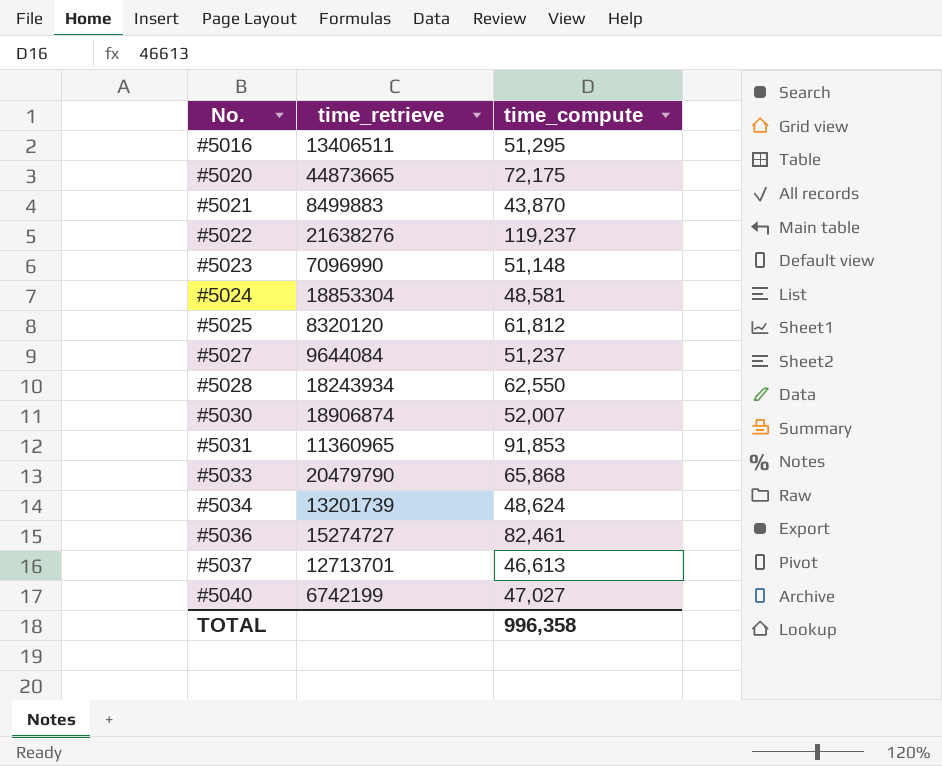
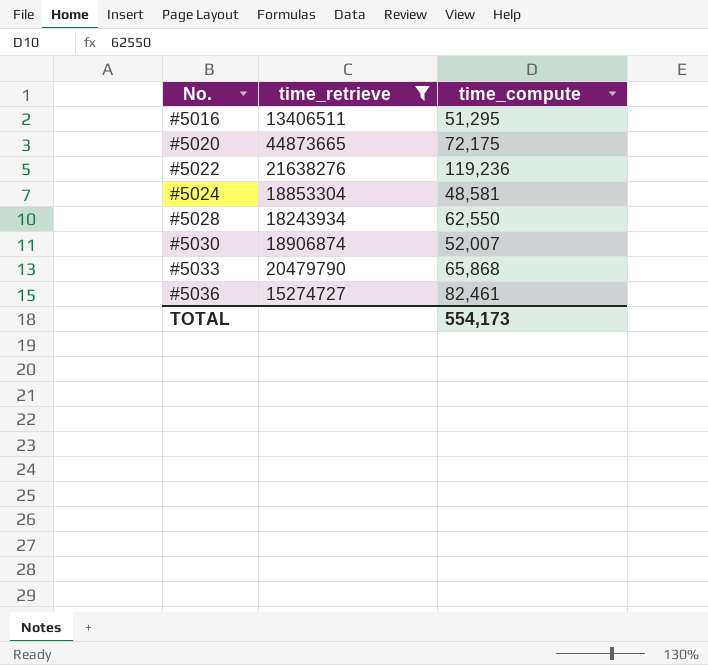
filter: none -> time_retrieve >= 13406511
#5022 | time_compute: 119,237 -> 119,236
TOTAL | time_compute: 996,358 -> 554,173

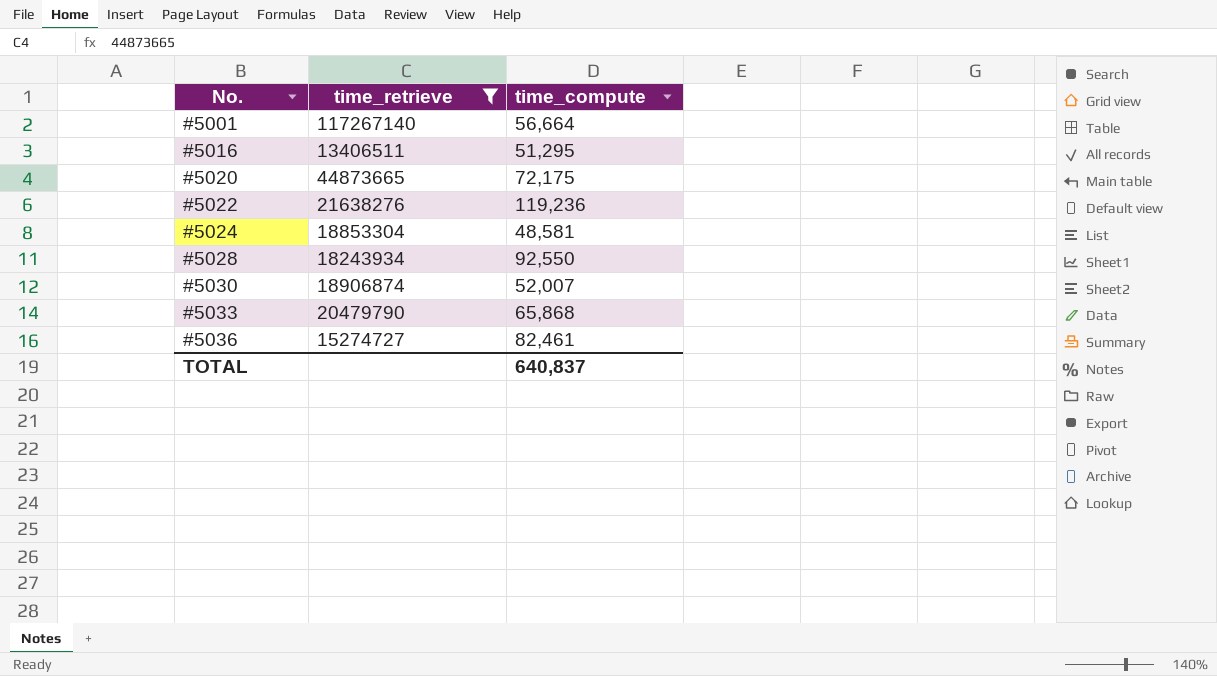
row #5001: none -> 117267140 | 56,664
#5028 | time_compute: 62,550 -> 92,550
TOTAL | time_compute: 554,173 -> 640,837

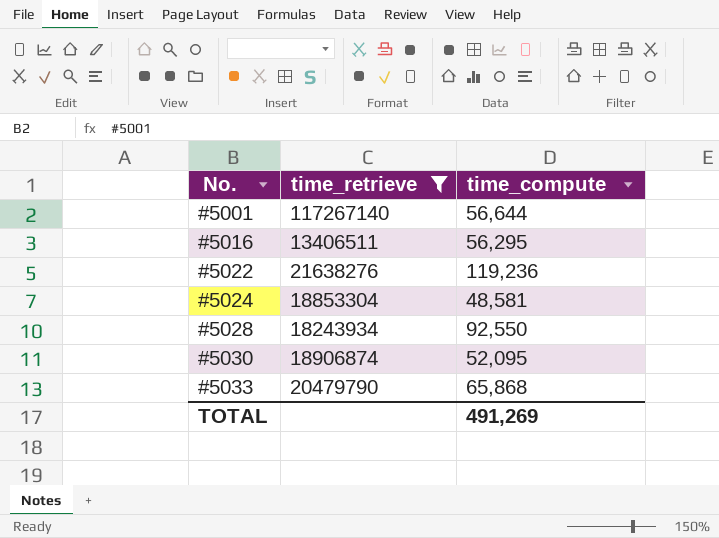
row #5020: 44873665 | 72,175 -> none
row #5036: 15274727 | 82,461 -> none
#5001 | time_compute: 56,664 -> 56,644
#5016 | time_compute: 51,295 -> 56,295
#5030 | time_compute: 52,007 -> 52,095
TOTAL | time_compute: 640,837 -> 491,269

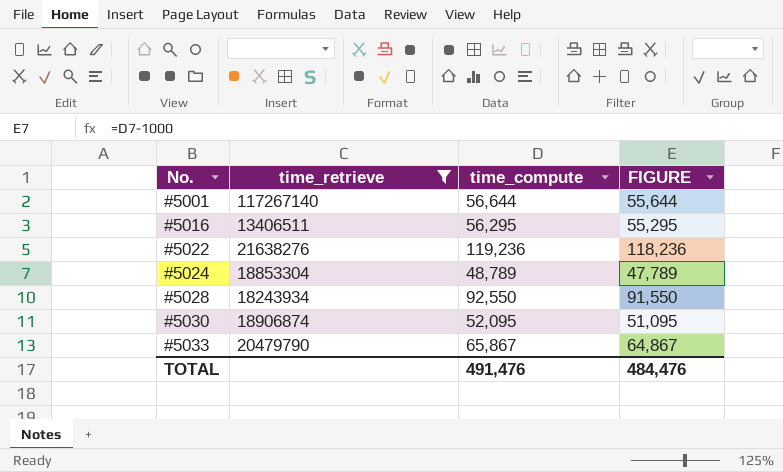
column FIGURE | formula: none -> [time_compute] - 1000
#5024 | time_compute: 48,581 -> 48,789
#5033 | time_compute: 65,868 -> 65,867
TOTAL | time_compute: 491,269 -> 491,476

